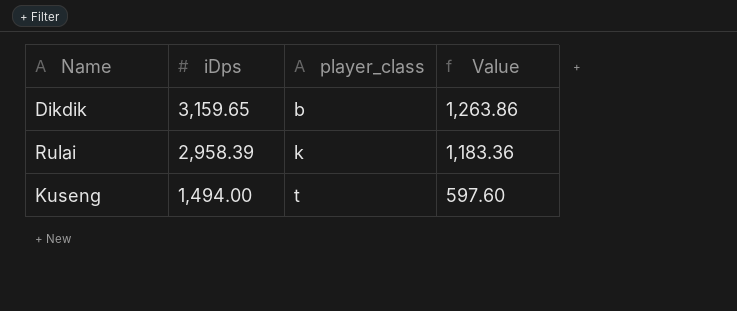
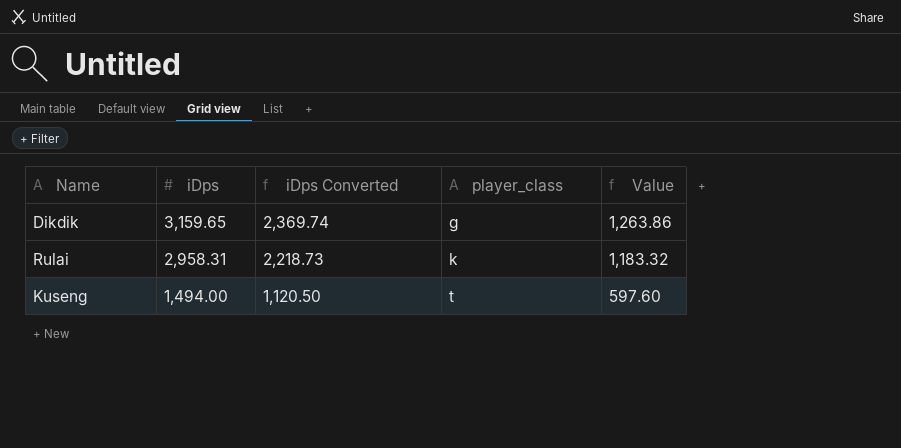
column iDps Converted | formula: none -> [iDps] * 0.75
Dikdik | player_class: b -> g
Rulai | iDps: 2,958.39 -> 2,958.31
Rulai | Value: 1,183.36 -> 1,183.32

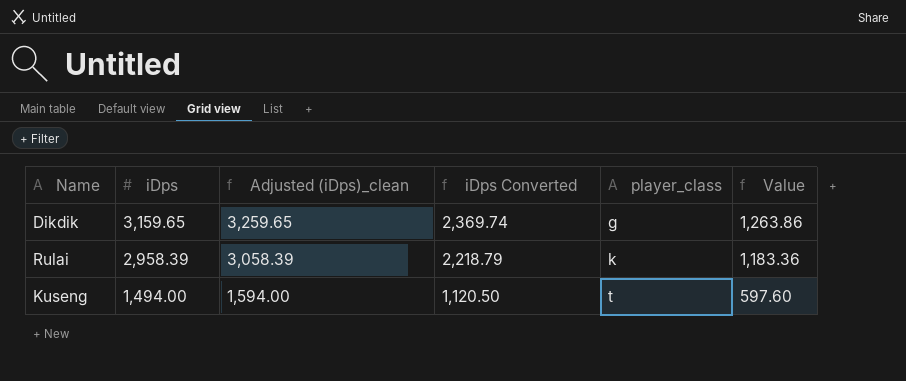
column Adjusted (iDps)_clean | formula: none -> [iDps] + 100
Rulai | iDps: 2,958.31 -> 2,958.39
Rulai | iDps Converted: 2,218.73 -> 2,218.79
Rulai | Value: 1,183.32 -> 1,183.36

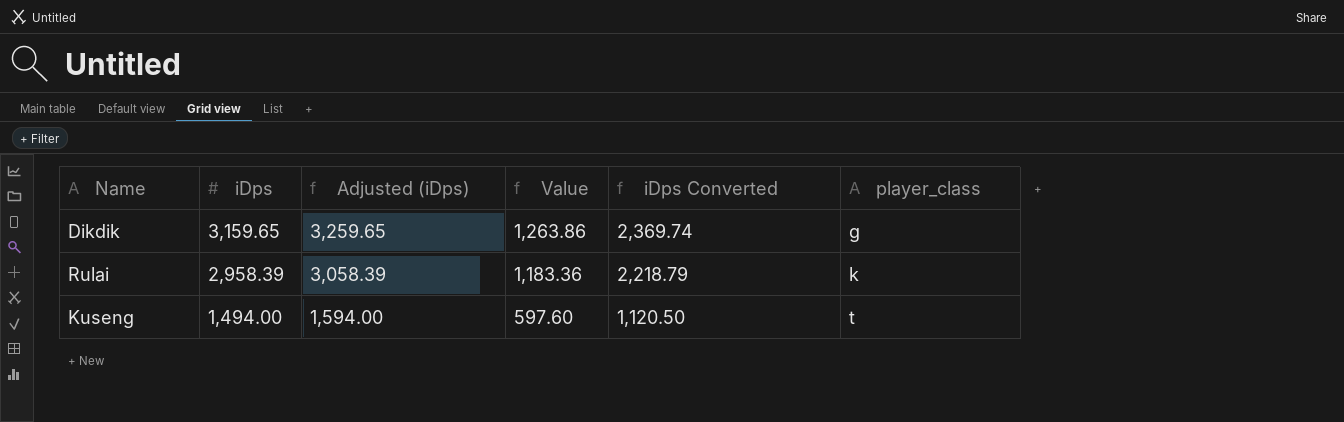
column name: Adjusted (iDps)_clean -> Adjusted (iDps)
column Value | position: 6 -> 4

